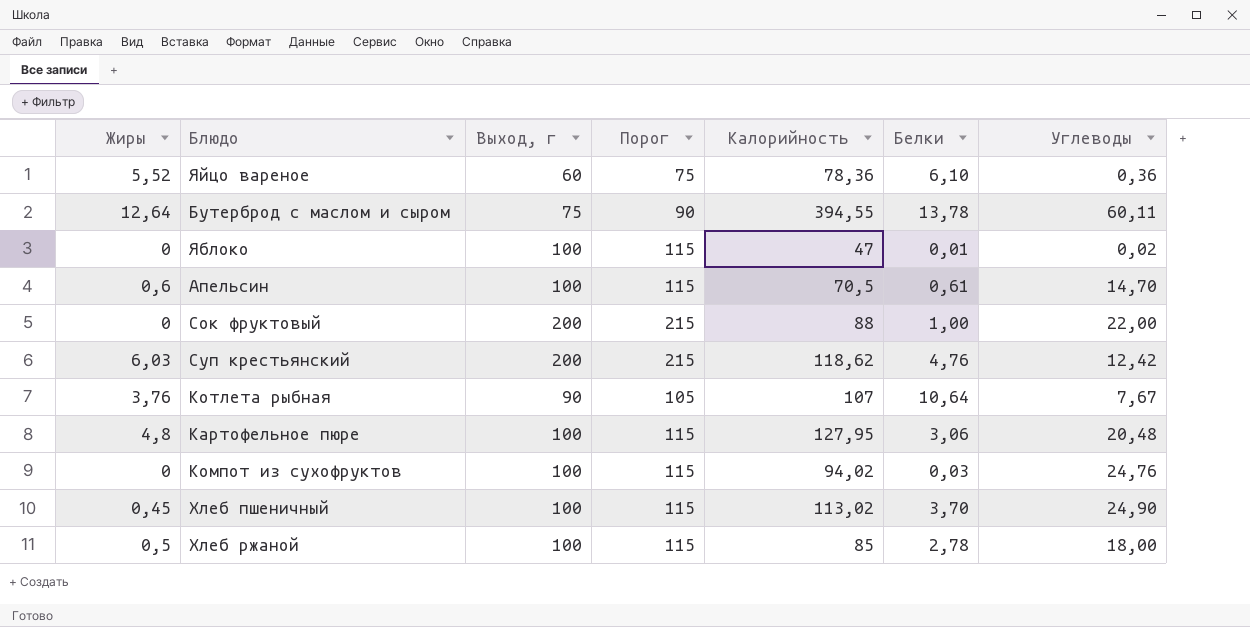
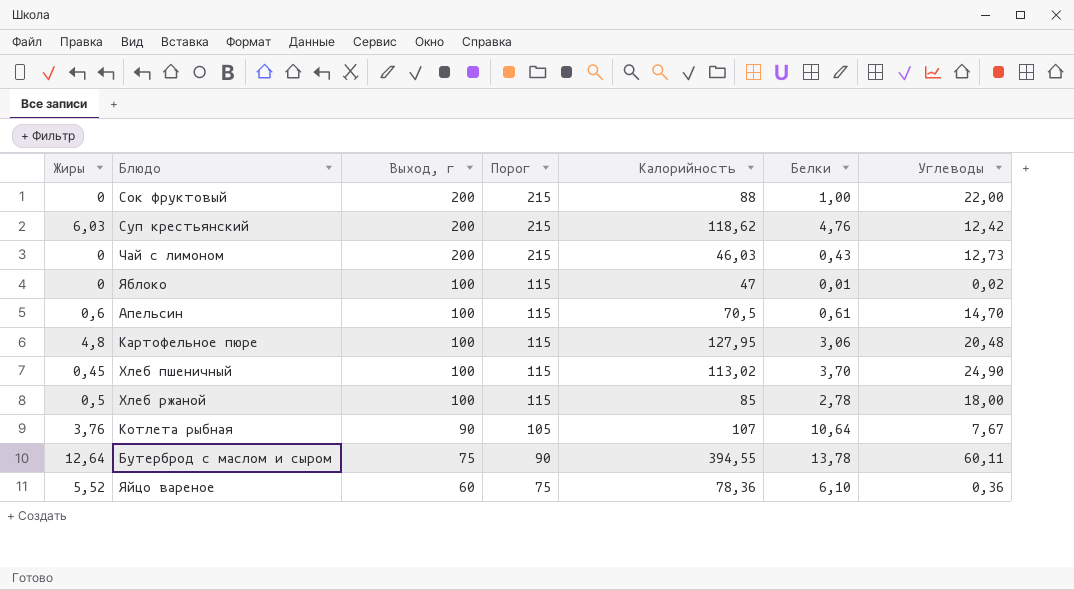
row order: none -> Выход, г descending
row Компот из сухофруктов: 0 | 100 | 115 | 94,02 | 0,03 | 24,76 -> none
row Чай с лимоном: none -> 0 | 200 | 215 | 46,03 | 0,43 | 12,73

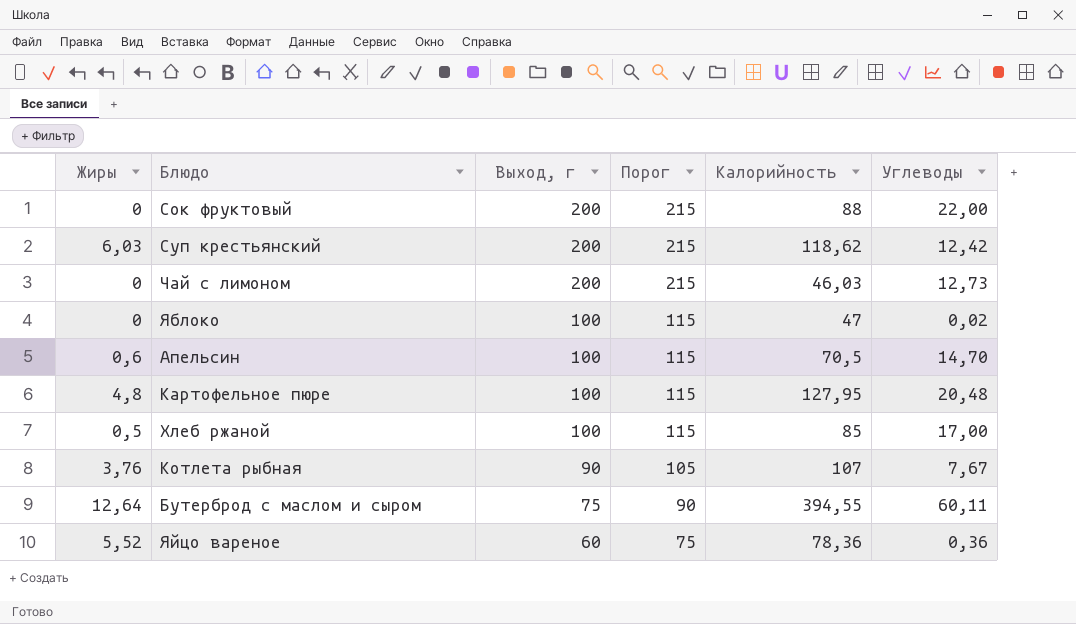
column Белки | position: 6 -> none
row Хлеб пшеничный: 0,45 | 100 | 115 | 113,02 | 3,70 | 24,90 -> none
Хлеб ржаной | Углеводы: 18,00 -> 17,00

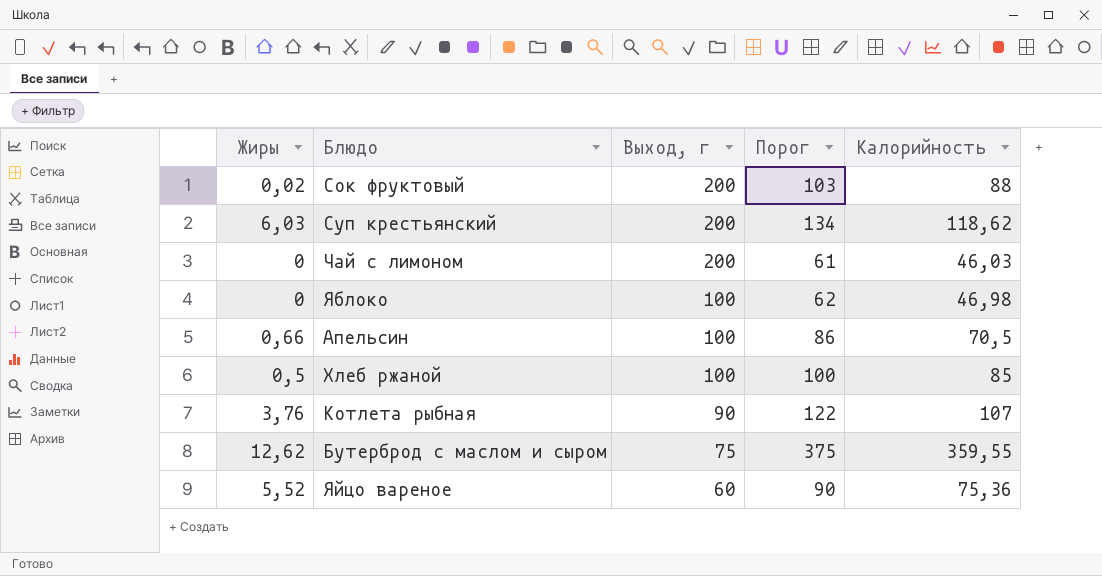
column Углеводы | position: 6 -> none
column Порог | formula: [Выход, г] + 15 -> [Калорийность] + 15
row Картофельное пюре: 4,8 | 100 | 115 | 127,95 | 20,48 -> none
Сок фруктовый | Жиры: 0 -> 0,02
Яблоко | Калорийность: 47 -> 46,98
Апельсин | Жиры: 0,6 -> 0,66
Бутерброд с маслом и сыром | Жиры: 12,64 -> 12,62
Бутерброд с маслом и сыром | Калорийность: 394,55 -> 359,55
Яйцо вареное | Калорийность: 78,36 -> 75,36

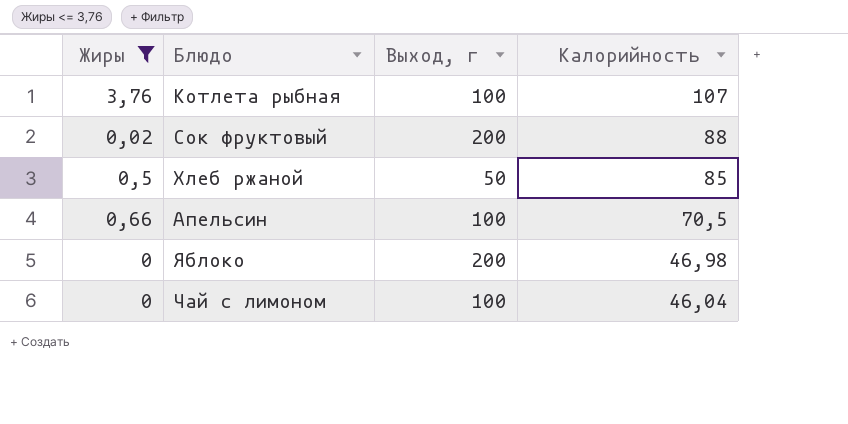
filter: none -> Жиры <= 3,76
row order: Выход, г descending -> Калорийность descending
column Порог | formula: [Калорийность] + 15 -> none
Котлета рыбная | Выход, г: 90 -> 100
Хлеб ржаной | Выход, г: 100 -> 50
Яблоко | Выход, г: 100 -> 200
Чай с лимоном | Выход, г: 200 -> 100
Чай с лимоном | Калорийность: 46,03 -> 46,04

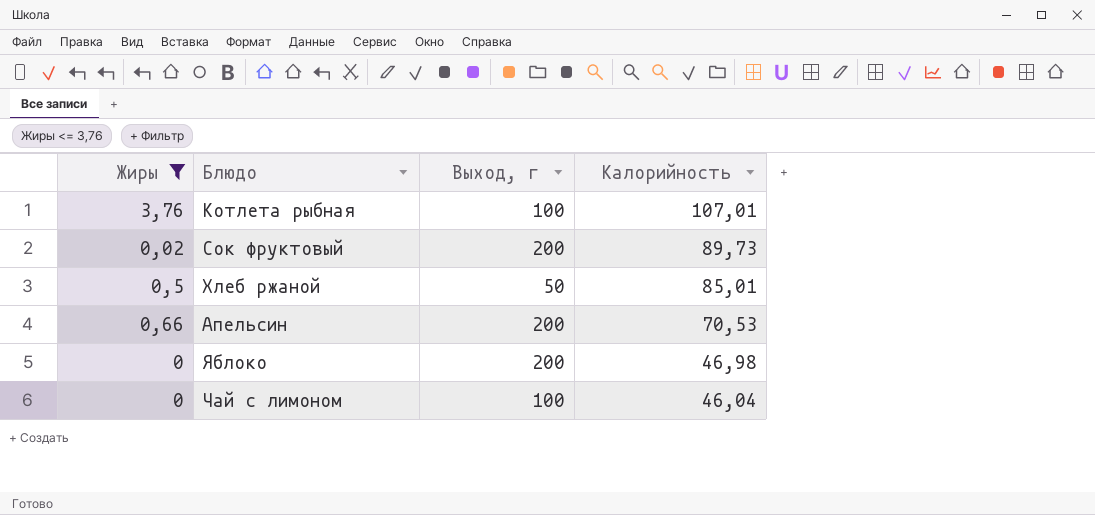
Котлета рыбная | Калорийность: 107 -> 107,01
Сок фруктовый | Калорийность: 88 -> 89,73
Хлеб ржаной | Калорийность: 85 -> 85,01
Апельсин | Выход, г: 100 -> 200
Апельсин | Калорийность: 70,5 -> 70,53

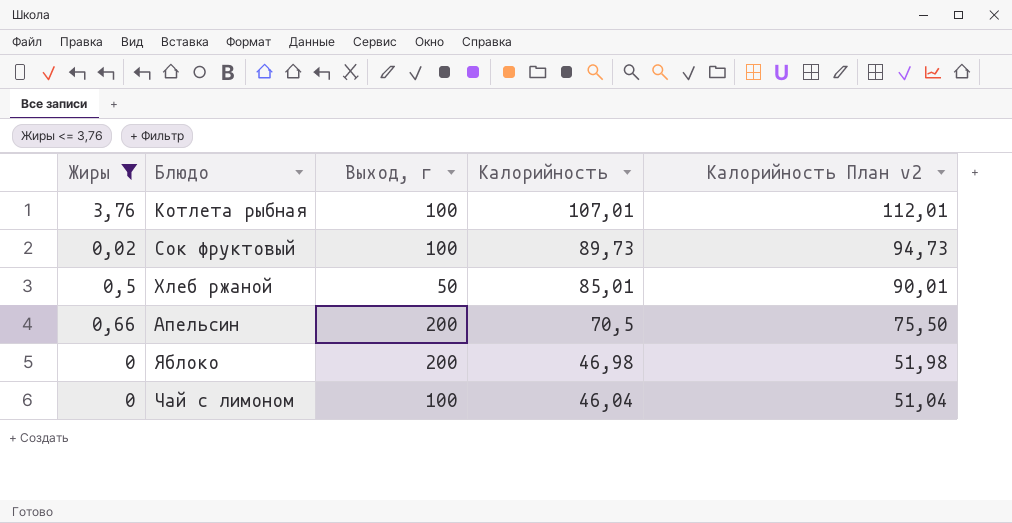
column Калорийность План v2 | formula: none -> [Калорийность] + 5
Сок фруктовый | Выход, г: 200 -> 100
Апельсин | Калорийность: 70,53 -> 70,5

